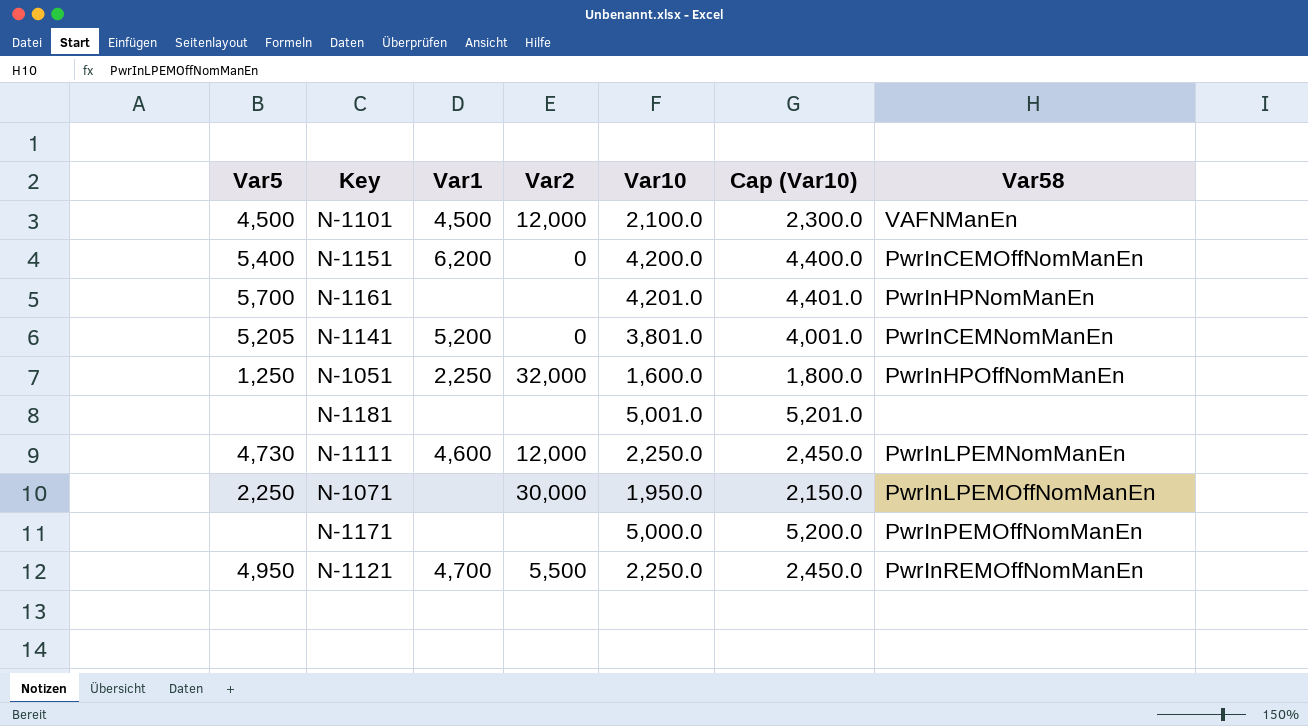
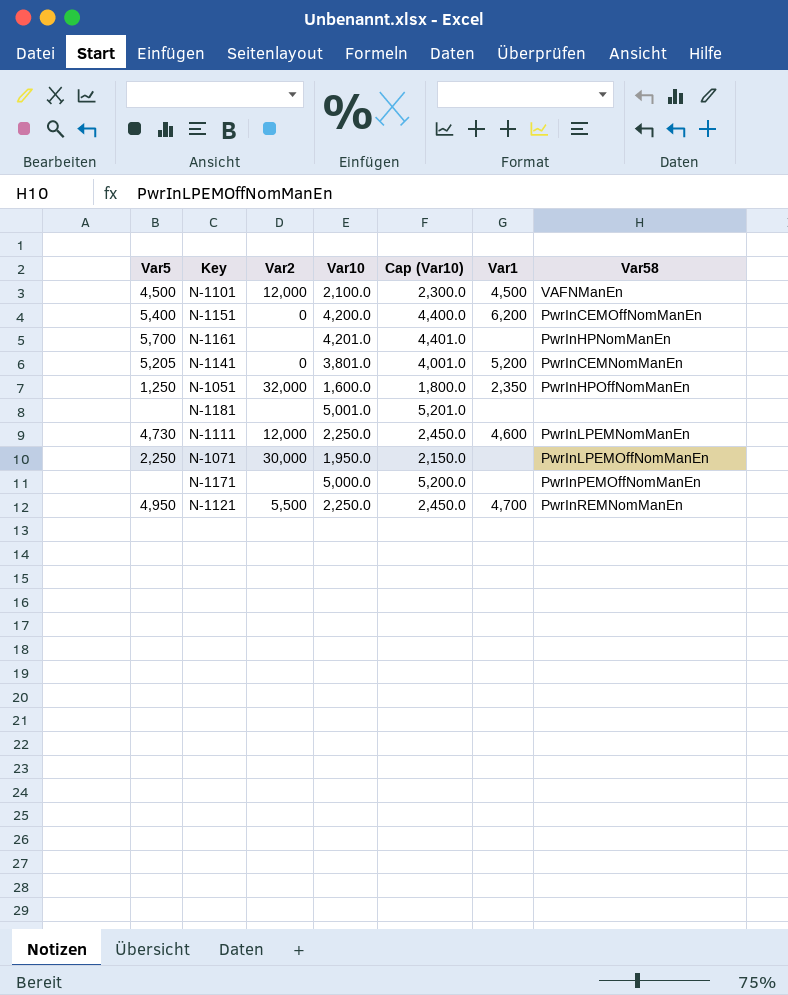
column Var1 | position: 3 -> 6
N-1051 | Var1: 2,250 -> 2,350
N-1121 | Var58: PwrInREMOffNomManEn -> PwrInREMNomManEn

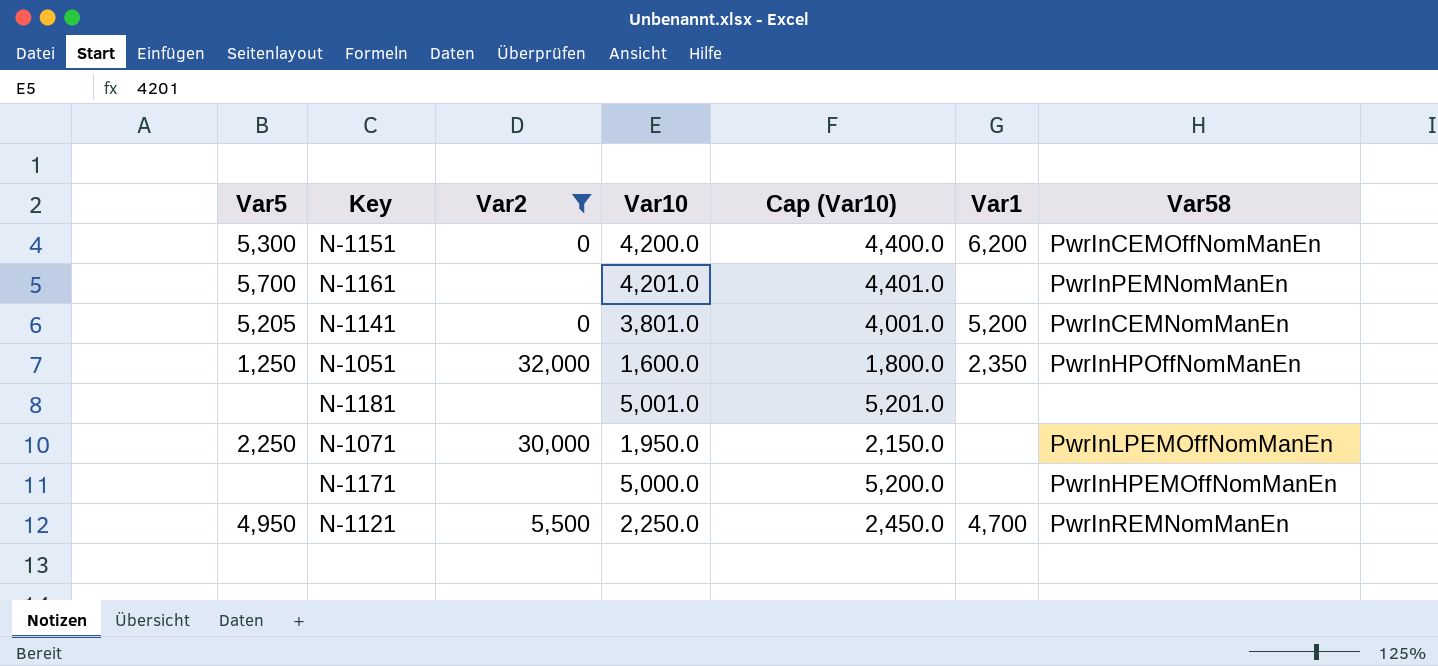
filter: none -> Var2 != 12,000
N-1151 | Var5: 5,400 -> 5,300
N-1161 | Var58: PwrInHPNomManEn -> PwrInPEMNomManEn
N-1171 | Var58: PwrInPEMOffNomManEn -> PwrInHPEMOffNomManEn

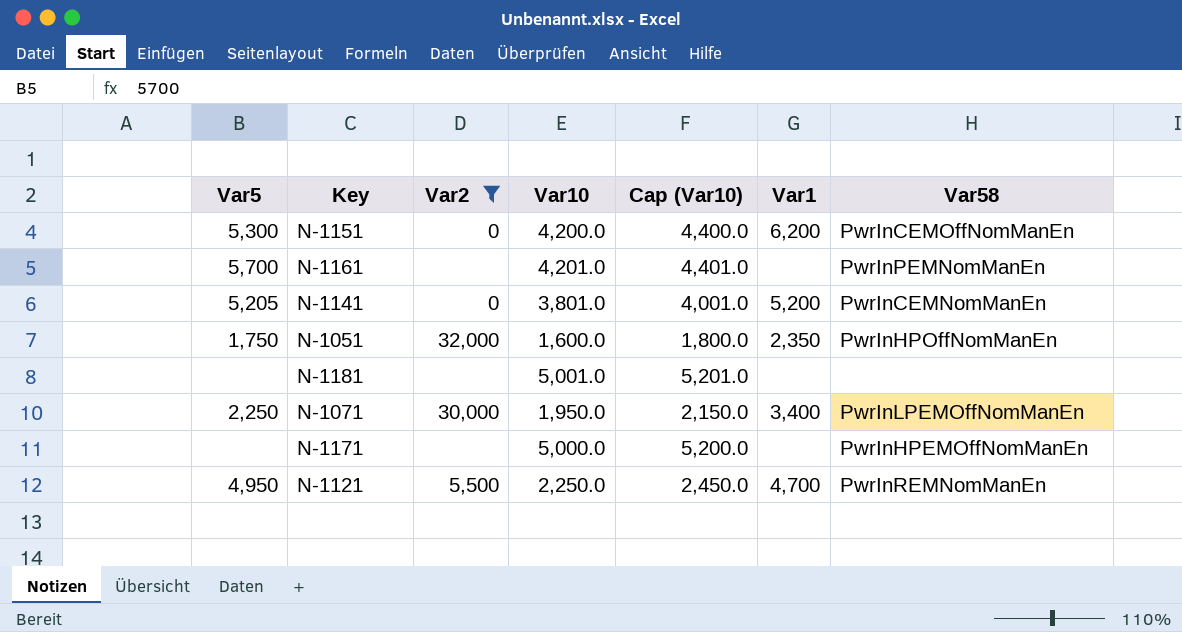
N-1051 | Var5: 1,250 -> 1,750
N-1071 | Var1: none -> 3,400

